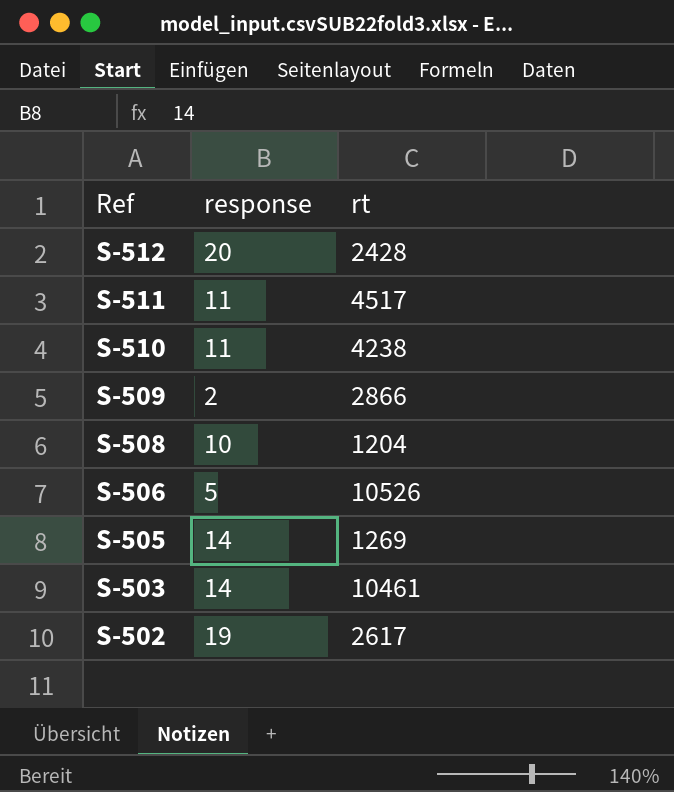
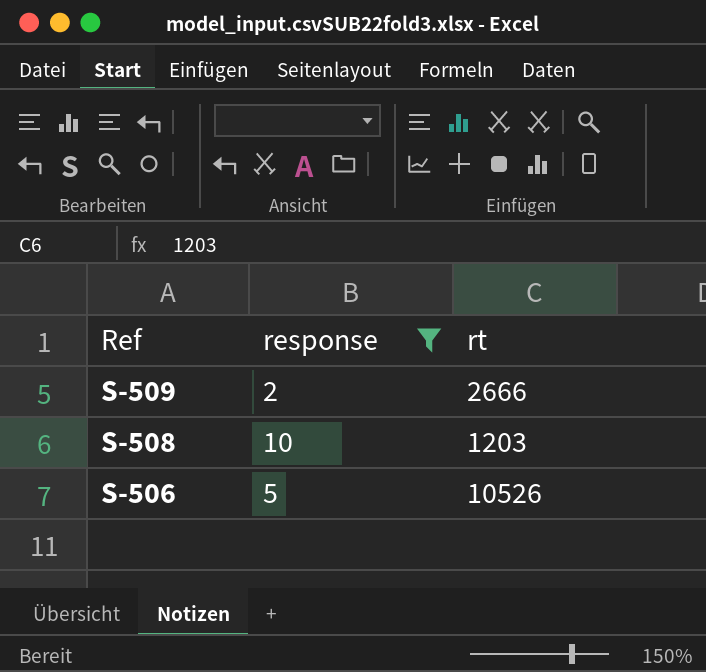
filter: none -> response <= 10
S-509 | rt: 2866 -> 2666
S-508 | rt: 1204 -> 1203

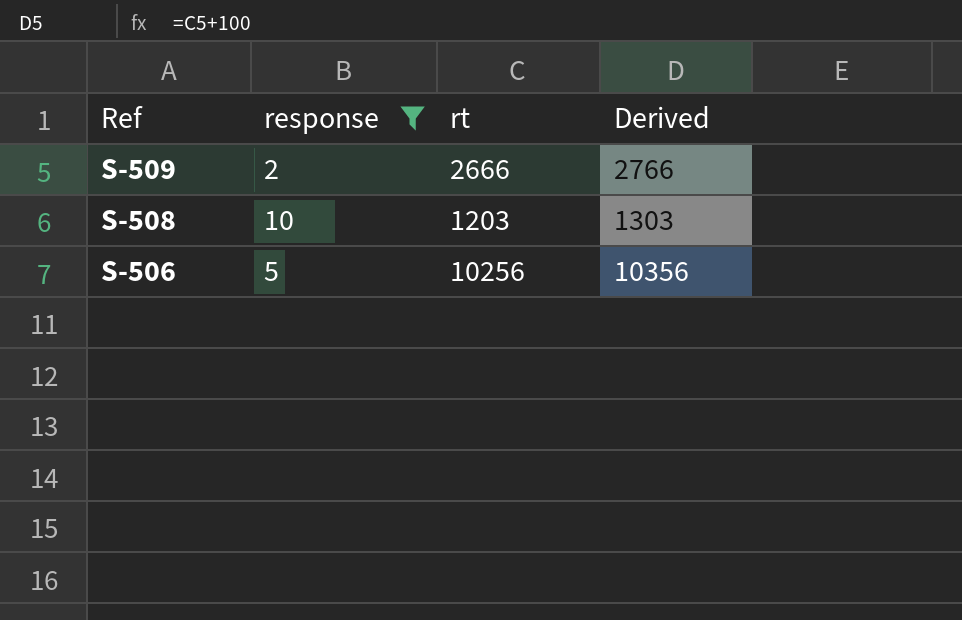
column Derived | formula: none -> [rt] + 100
S-506 | rt: 10526 -> 10256

